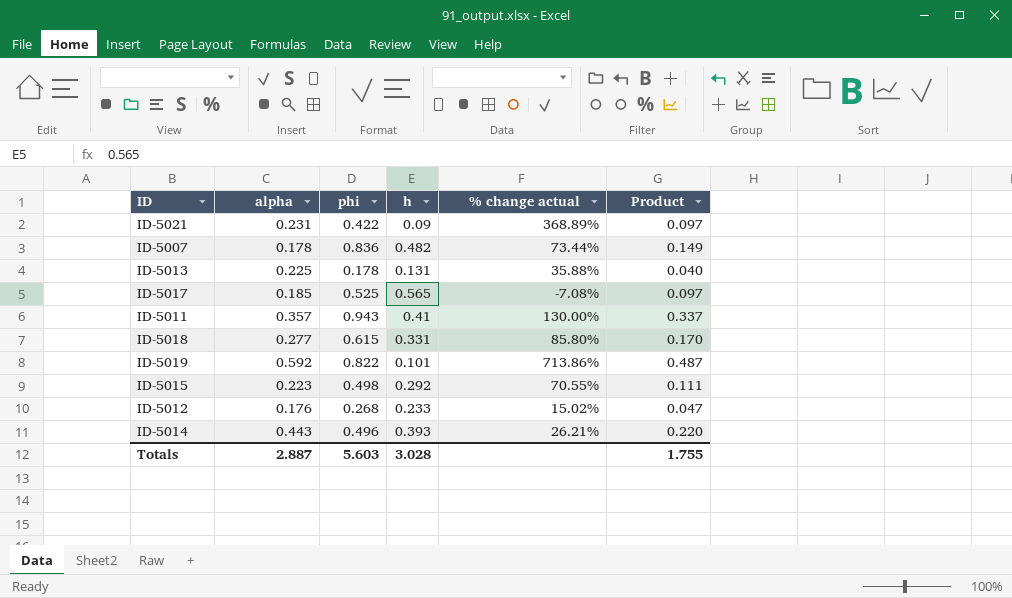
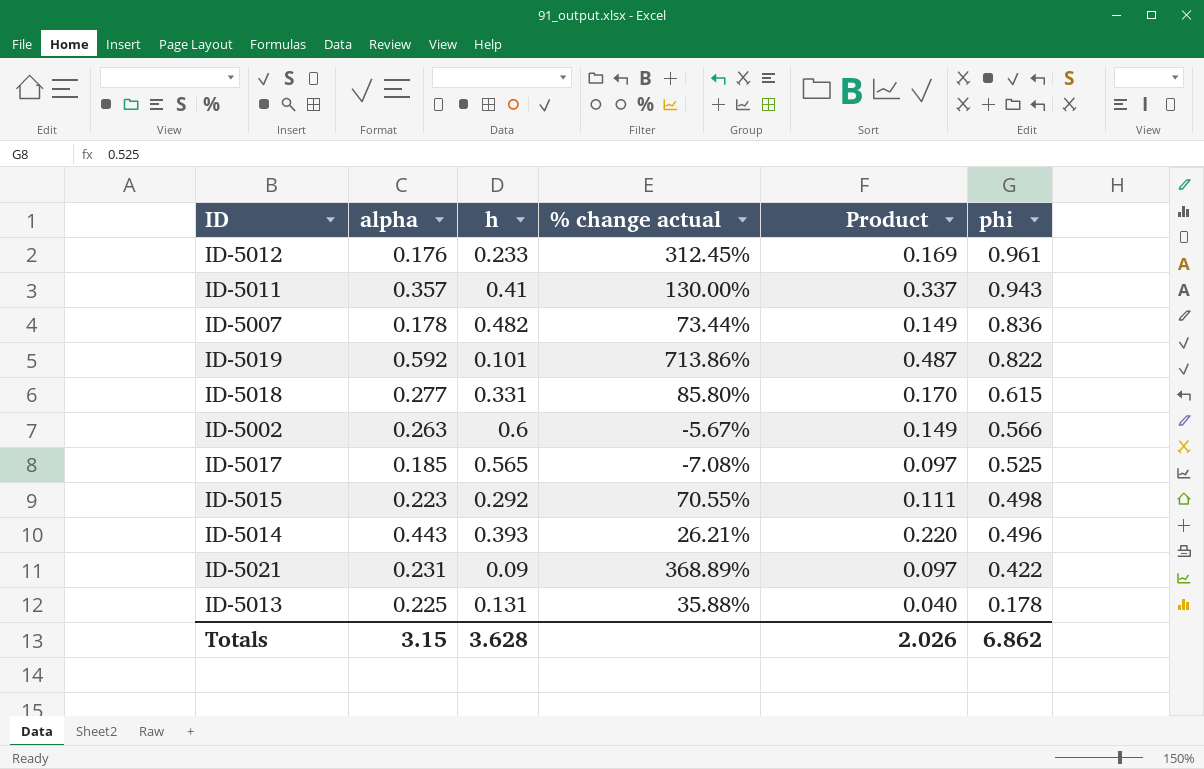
row order: none -> phi descending
column phi | position: 3 -> 6
ID-5012 | % change actual: 15.02% -> 312.45%
ID-5012 | Product: 0.047 -> 0.169
ID-5012 | phi: 0.268 -> 0.961
row ID-5002: none -> 0.263 | 0.6 | -5.67% | 0.149 | 0.566
Totals | alpha: 2.887 -> 3.15
Totals | h: 3.028 -> 3.628
Totals | Product: 1.755 -> 2.026
Totals | phi: 5.603 -> 6.862

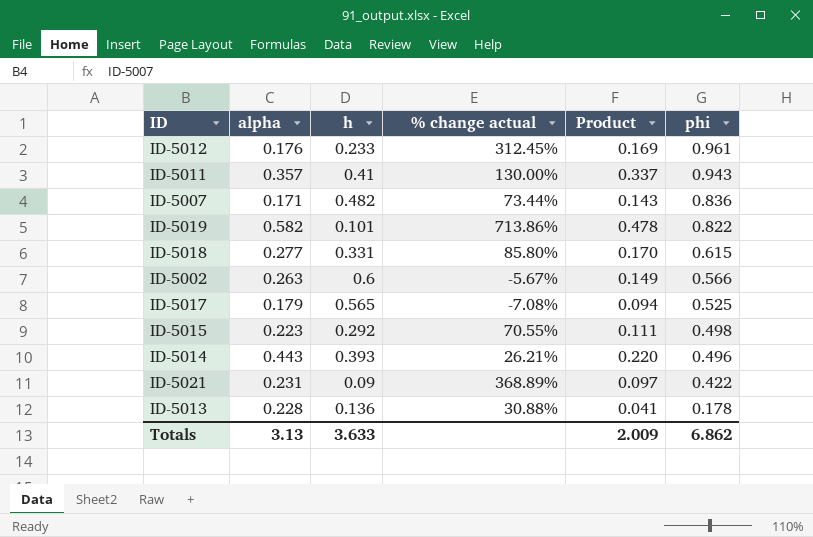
ID-5007 | alpha: 0.178 -> 0.171
ID-5007 | Product: 0.149 -> 0.143
ID-5019 | alpha: 0.592 -> 0.582
ID-5019 | Product: 0.487 -> 0.478
ID-5017 | alpha: 0.185 -> 0.179
ID-5017 | Product: 0.097 -> 0.094
ID-5013 | alpha: 0.225 -> 0.228
ID-5013 | h: 0.131 -> 0.136
ID-5013 | % change actual: 35.88% -> 30.88%
ID-5013 | Product: 0.040 -> 0.041
Totals | alpha: 3.15 -> 3.13
Totals | h: 3.628 -> 3.633
Totals | Product: 2.026 -> 2.009

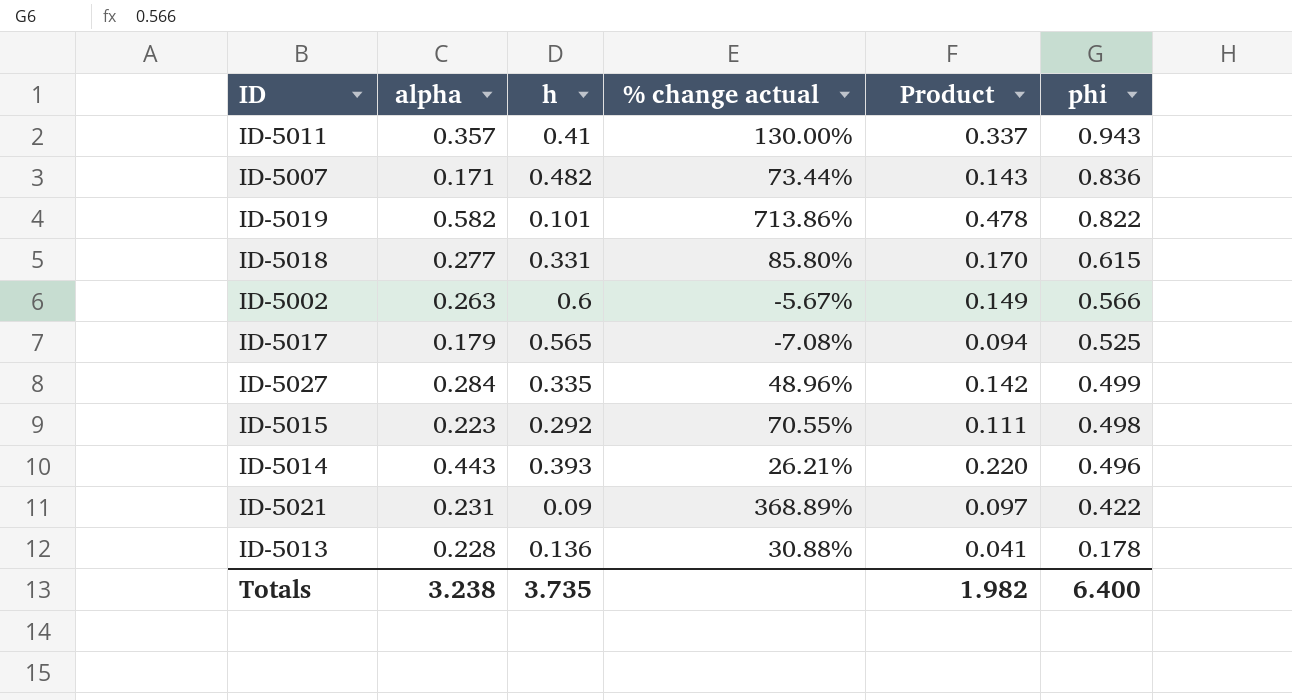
row ID-5012: 0.176 | 0.233 | 312.45% | 0.169 | 0.961 -> none
row ID-5027: none -> 0.284 | 0.335 | 48.96% | 0.142 | 0.499
Totals | alpha: 3.13 -> 3.238
Totals | h: 3.633 -> 3.735
Totals | Product: 2.009 -> 1.982
Totals | phi: 6.862 -> 6.400

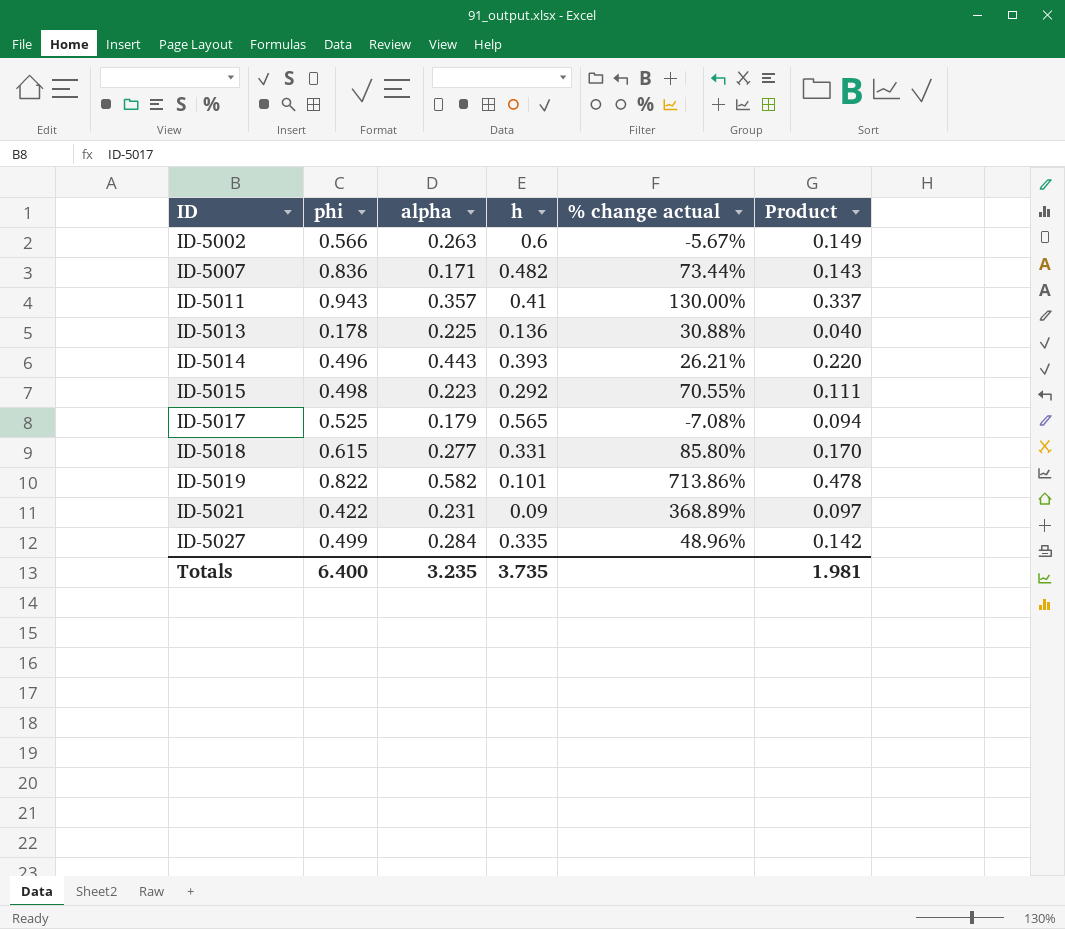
row order: phi descending -> ID ascending
column phi | position: 6 -> 2
ID-5013 | alpha: 0.228 -> 0.225
ID-5013 | Product: 0.041 -> 0.040
Totals | alpha: 3.238 -> 3.235
Totals | Product: 1.982 -> 1.981

